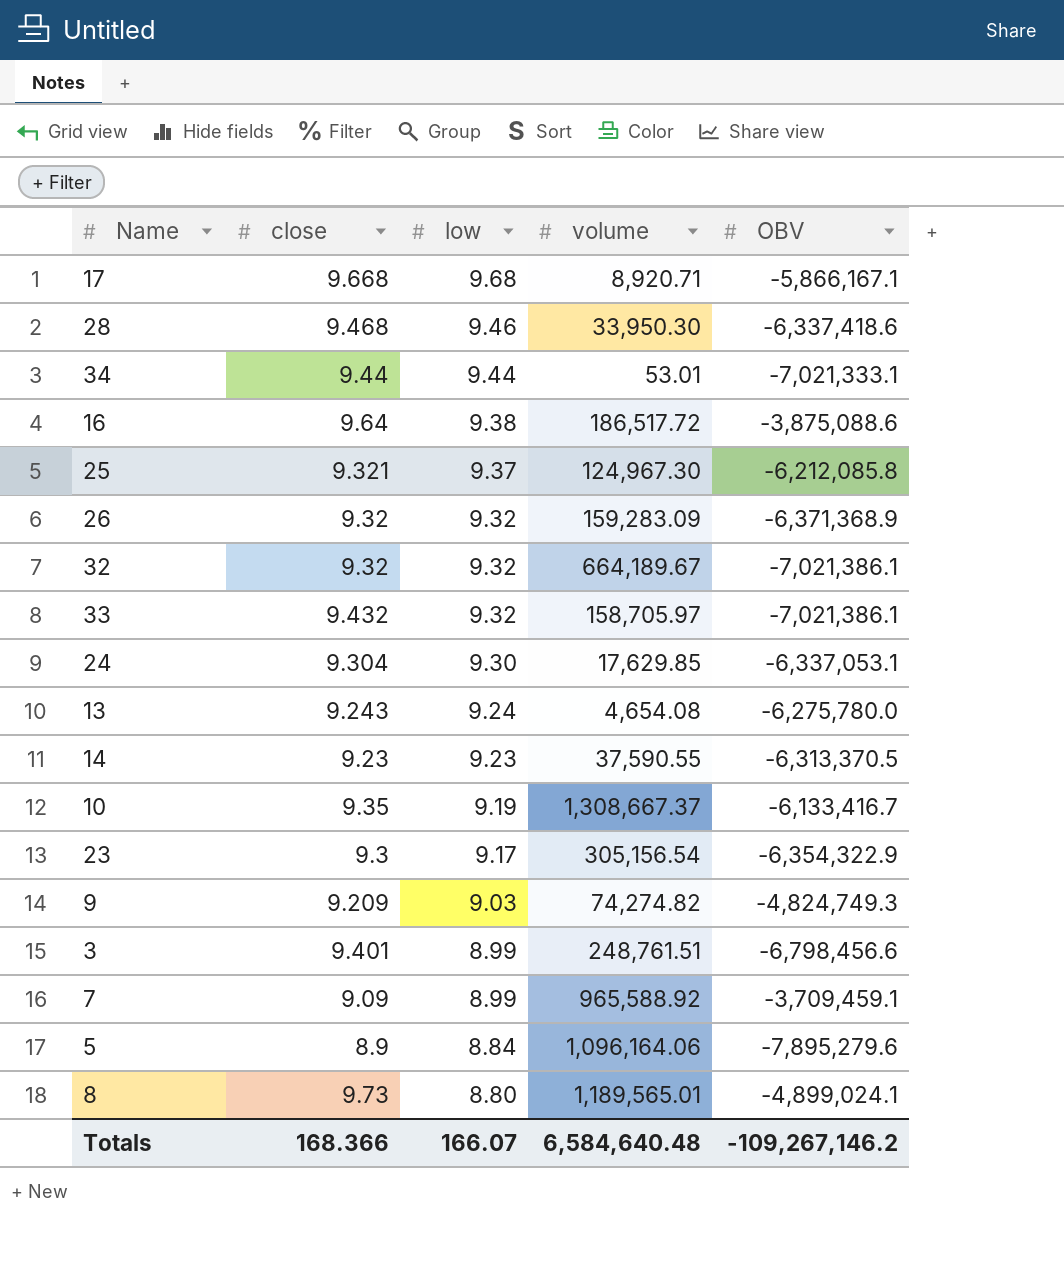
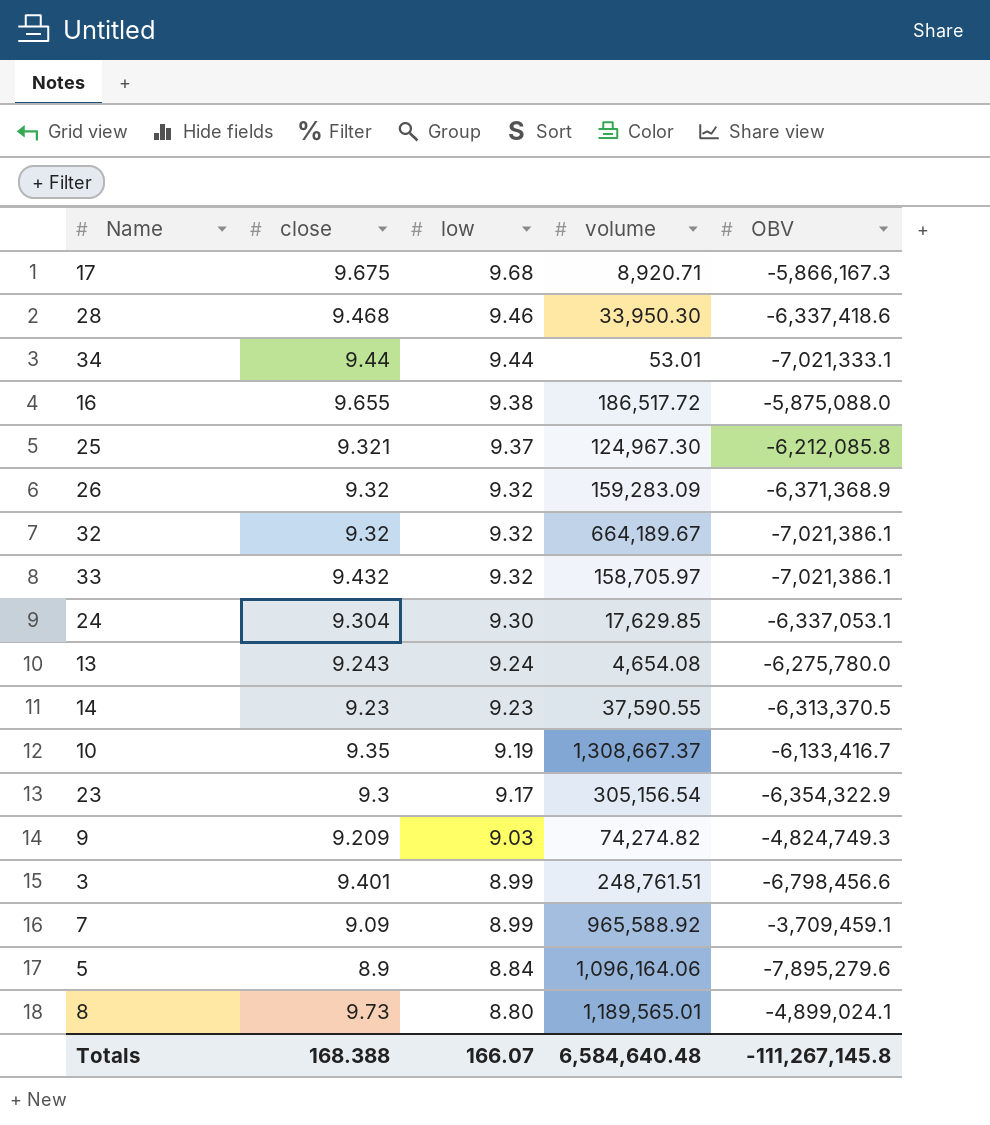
17 | close: 9.668 -> 9.675
17 | OBV: -5,866,167.1 -> -5,866,167.3
16 | close: 9.64 -> 9.655
16 | OBV: -3,875,088.6 -> -5,875,088.0
Totals | close: 168.366 -> 168.388
Totals | OBV: -109,267,146.2 -> -111,267,145.8

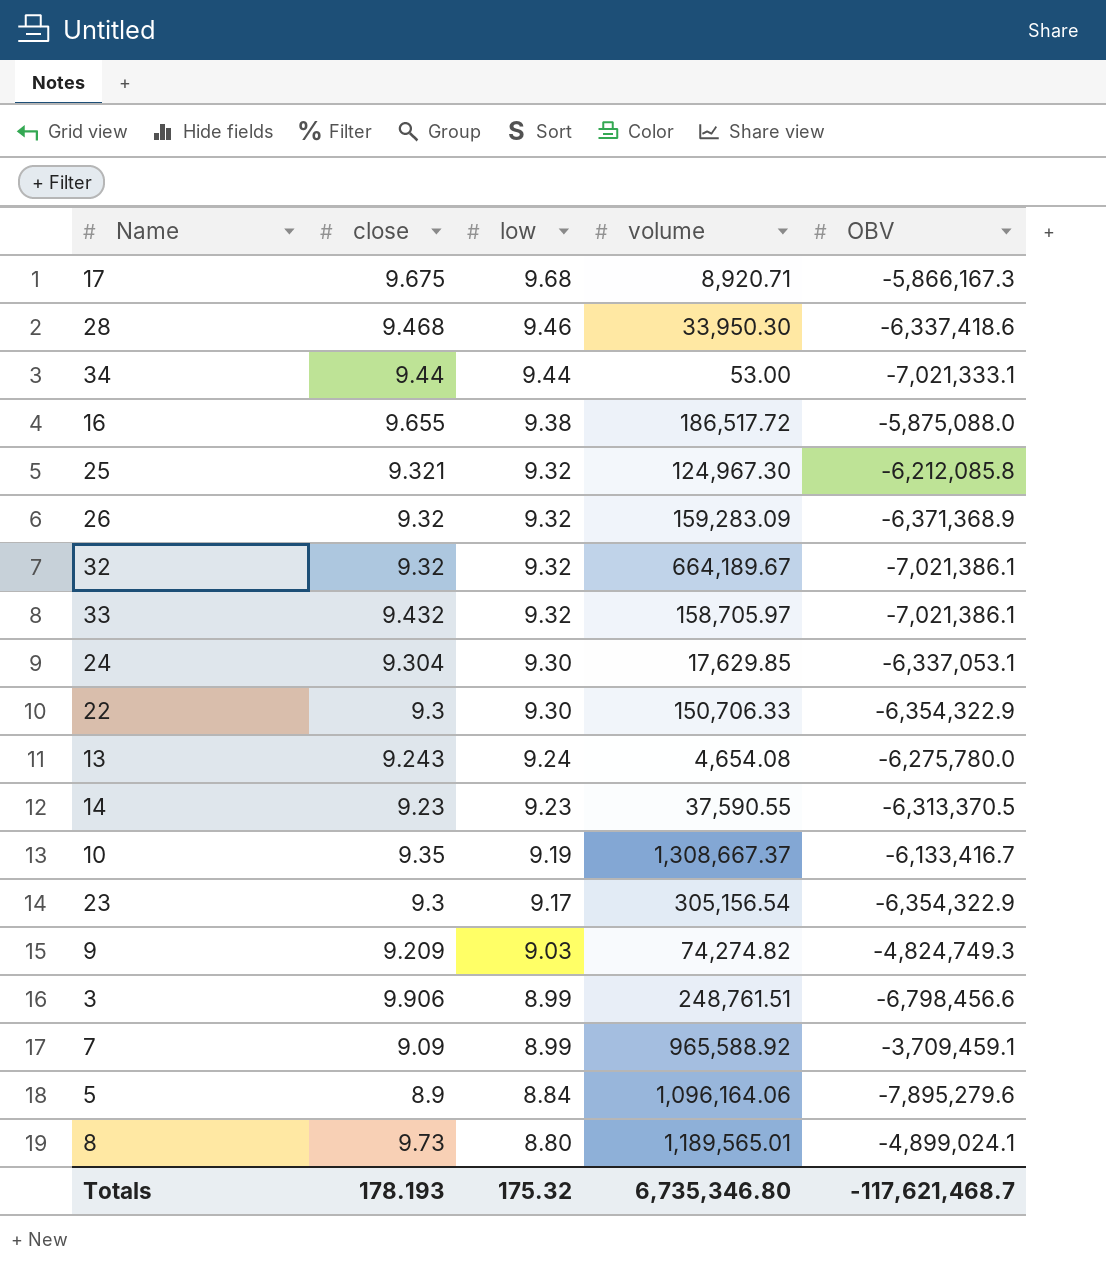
34 | volume: 53.01 -> 53.00
25 | low: 9.37 -> 9.32
row 22: none -> 9.3 | 9.30 | 150,706.33 | -6,354,322.9
3 | close: 9.401 -> 9.906
Totals | close: 168.388 -> 178.193
Totals | low: 166.07 -> 175.32
Totals | volume: 6,584,640.48 -> 6,735,346.80
Totals | OBV: -111,267,145.8 -> -117,621,468.7

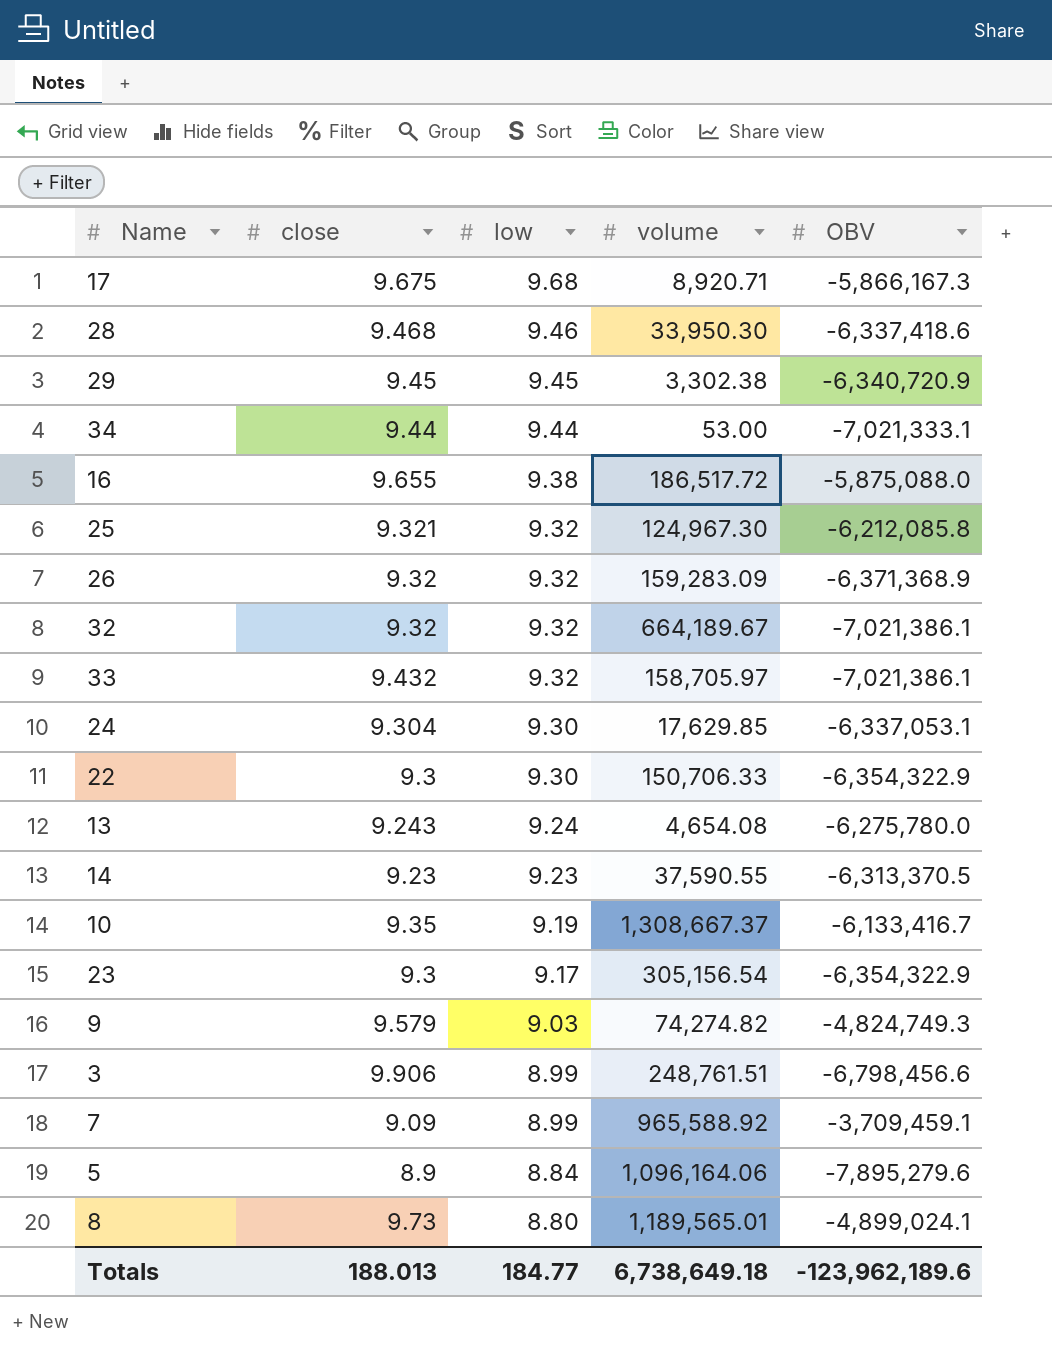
row 29: none -> 9.45 | 9.45 | 3,302.38 | -6,340,720.9
9 | close: 9.209 -> 9.579
Totals | close: 178.193 -> 188.013
Totals | low: 175.32 -> 184.77
Totals | volume: 6,735,346.80 -> 6,738,649.18
Totals | OBV: -117,621,468.7 -> -123,962,189.6

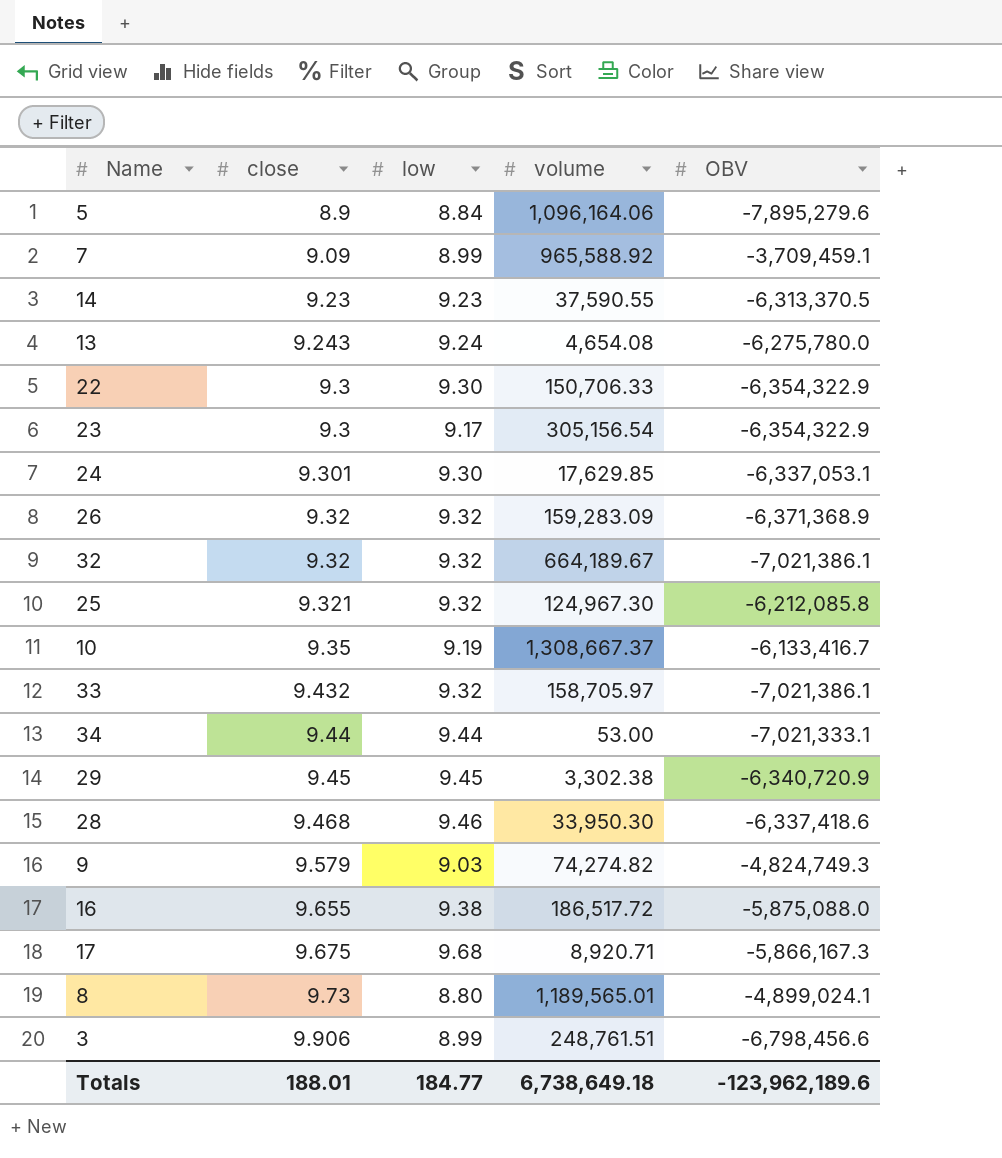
row order: low descending -> close ascending
24 | close: 9.304 -> 9.301
Totals | close: 188.013 -> 188.01

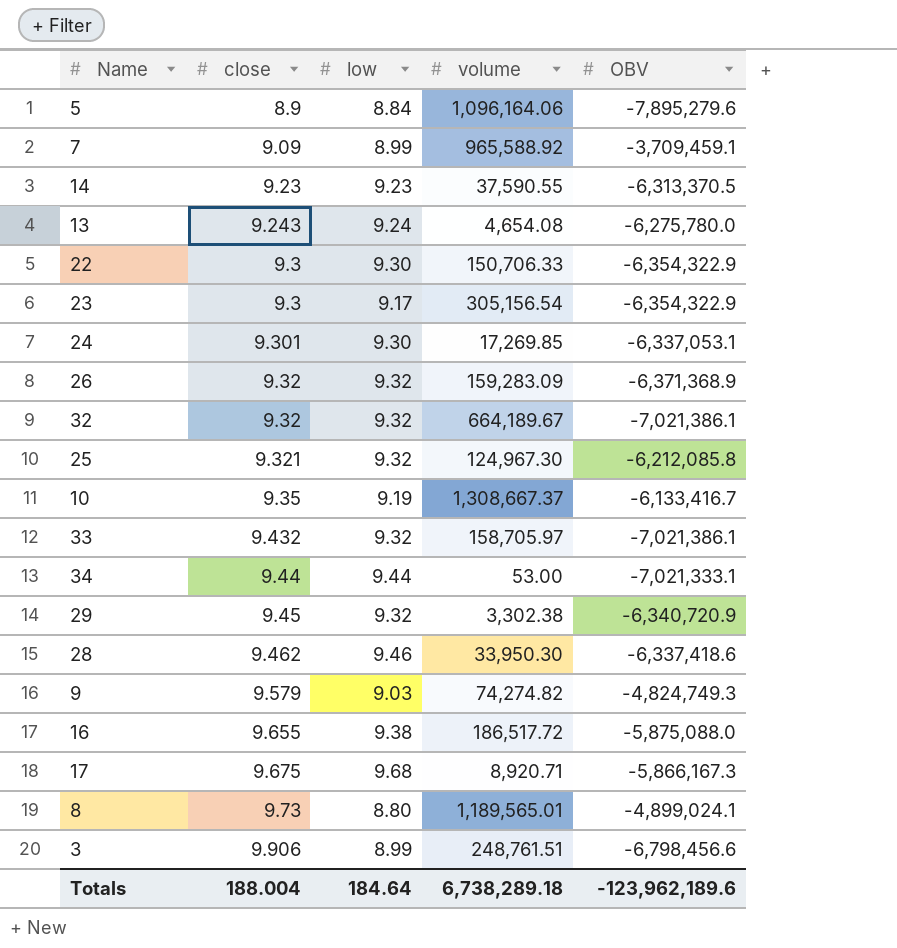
24 | volume: 17,629.85 -> 17,269.85
29 | low: 9.45 -> 9.32
28 | close: 9.468 -> 9.462
Totals | close: 188.01 -> 188.004
Totals | low: 184.77 -> 184.64
Totals | volume: 6,738,649.18 -> 6,738,289.18

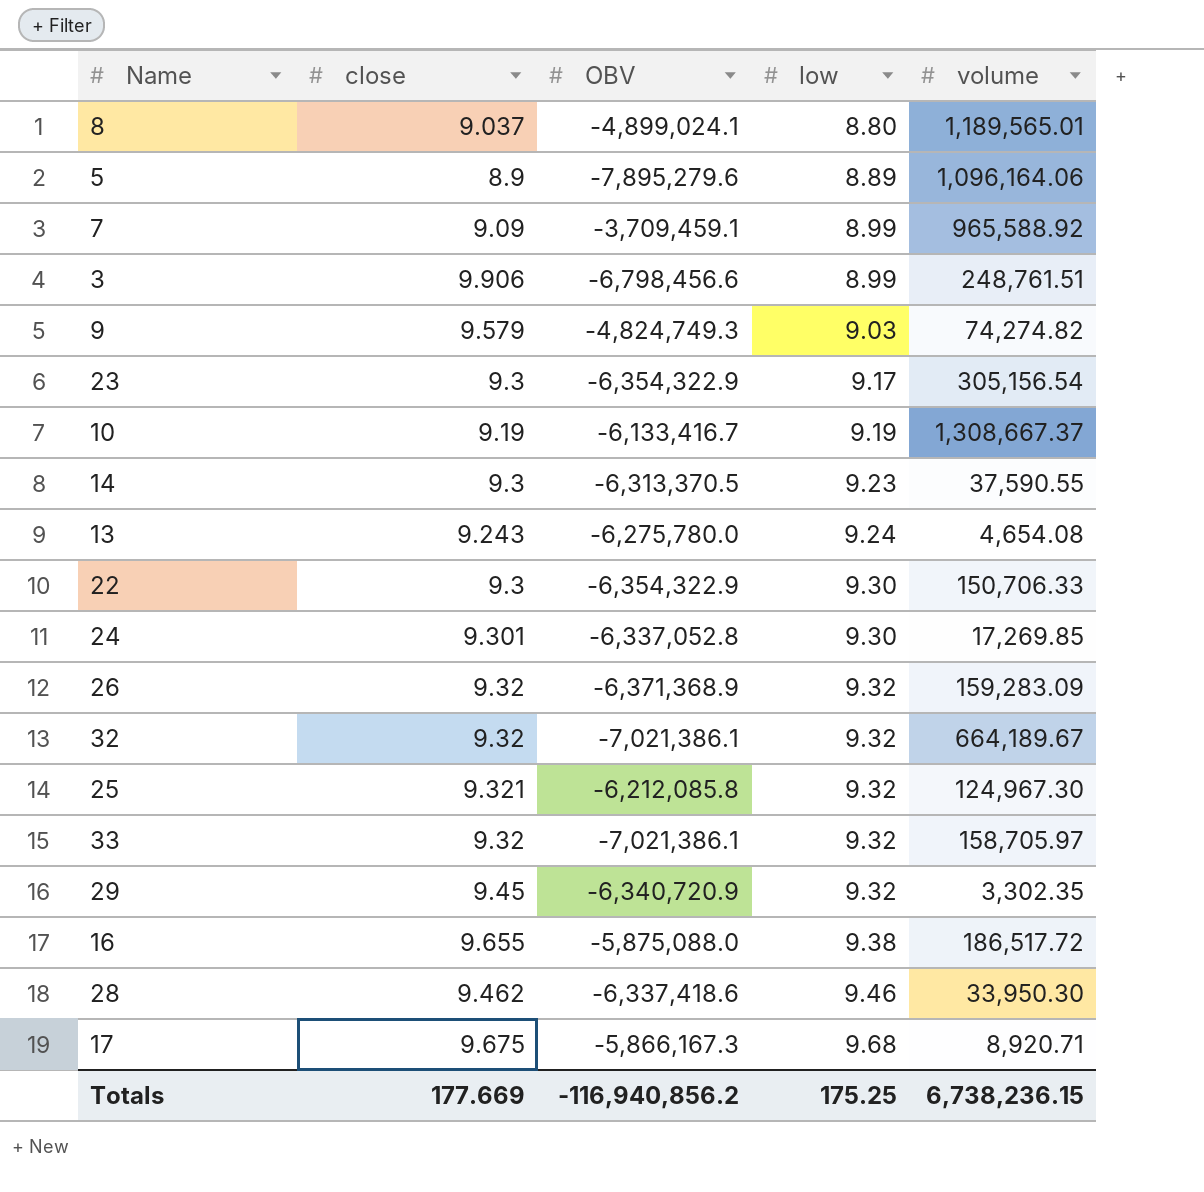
row order: close ascending -> low ascending
column OBV | position: 5 -> 3
row 34: 9.44 | 9.44 | 53.00 | -7,021,333.1 -> none
8 | close: 9.73 -> 9.037
5 | low: 8.84 -> 8.89
10 | close: 9.35 -> 9.19
14 | close: 9.23 -> 9.3
24 | OBV: -6,337,053.1 -> -6,337,052.8
33 | close: 9.432 -> 9.32
29 | volume: 3,302.38 -> 3,302.35
Totals | close: 188.004 -> 177.669
Totals | OBV: -123,962,189.6 -> -116,940,856.2
Totals | low: 184.64 -> 175.25
Totals | volume: 6,738,289.18 -> 6,738,236.15

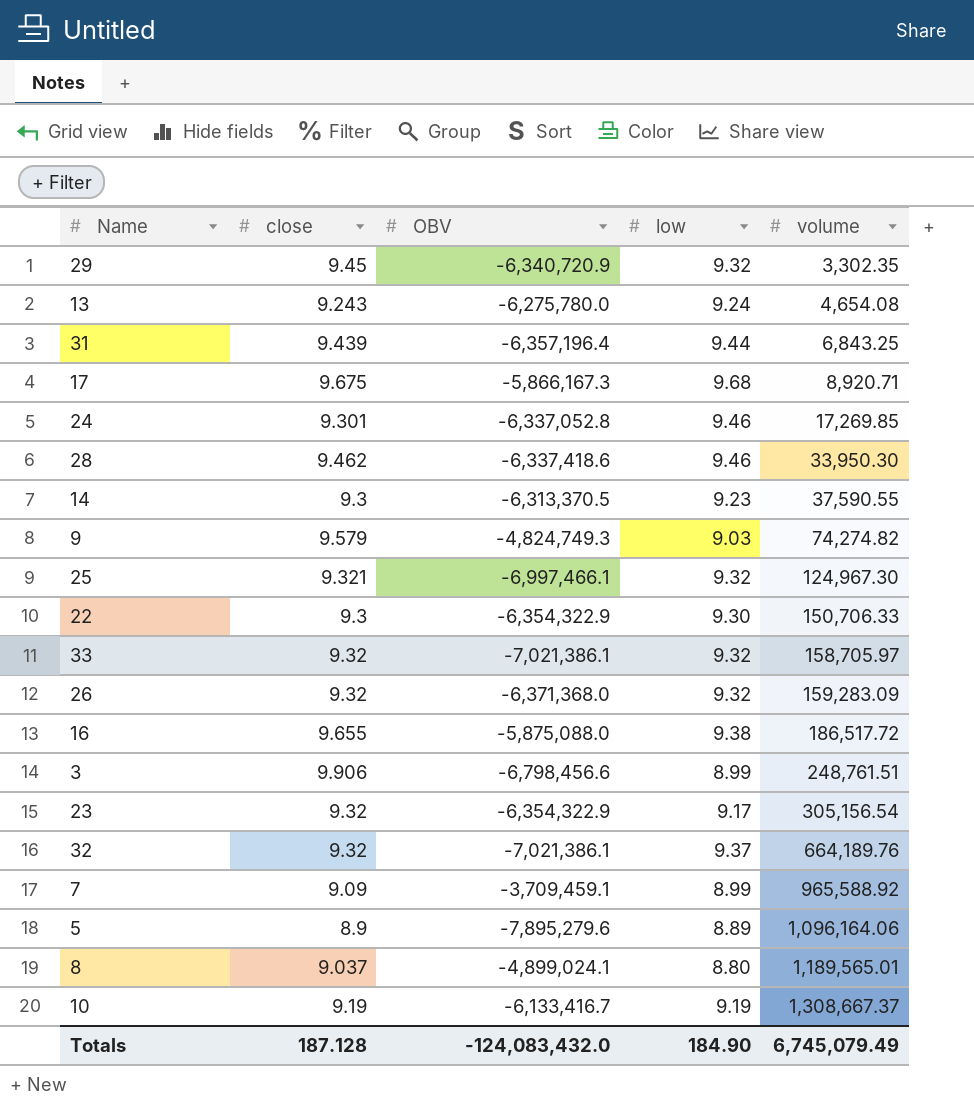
row order: low ascending -> volume ascending
row 31: none -> 9.439 | -6,357,196.4 | 9.44 | 6,843.25
24 | low: 9.30 -> 9.46
25 | OBV: -6,212,085.8 -> -6,997,466.1
26 | OBV: -6,371,368.9 -> -6,371,368.0
23 | close: 9.3 -> 9.32
32 | low: 9.32 -> 9.37
32 | volume: 664,189.67 -> 664,189.76
Totals | close: 177.669 -> 187.128
Totals | OBV: -116,940,856.2 -> -124,083,432.0
Totals | low: 175.25 -> 184.90
Totals | volume: 6,738,236.15 -> 6,745,079.49

